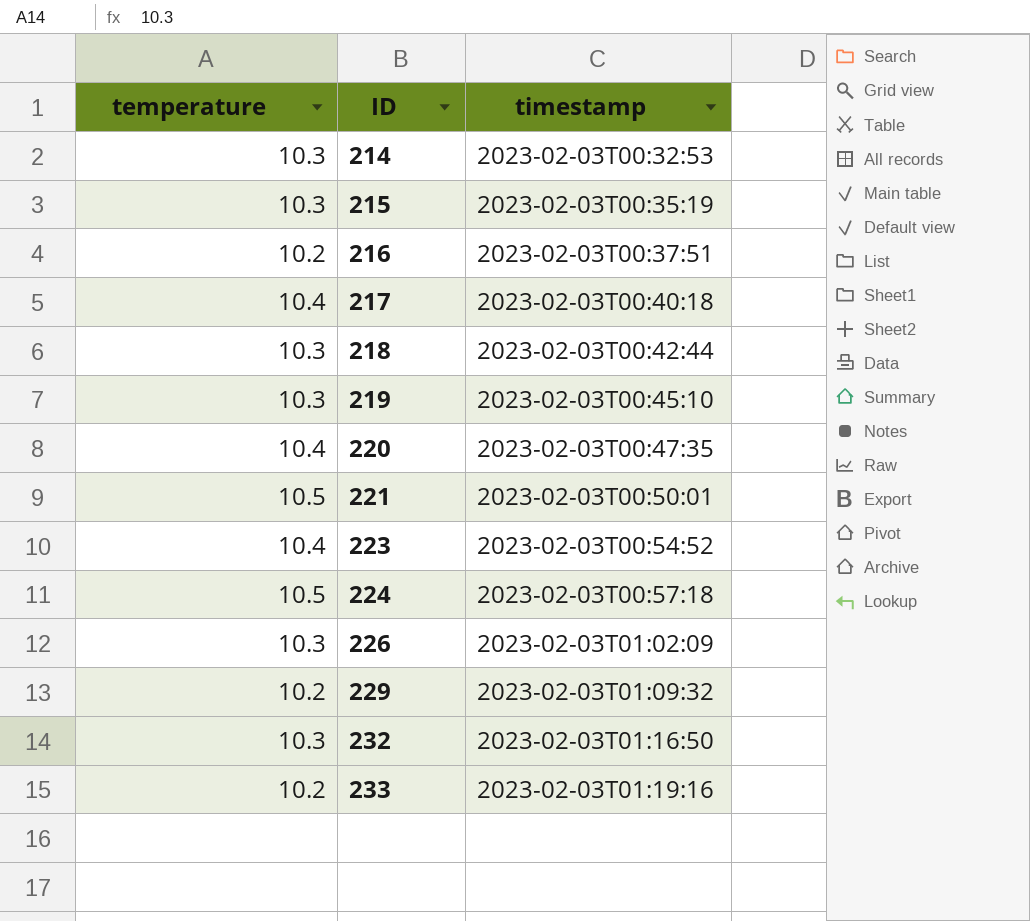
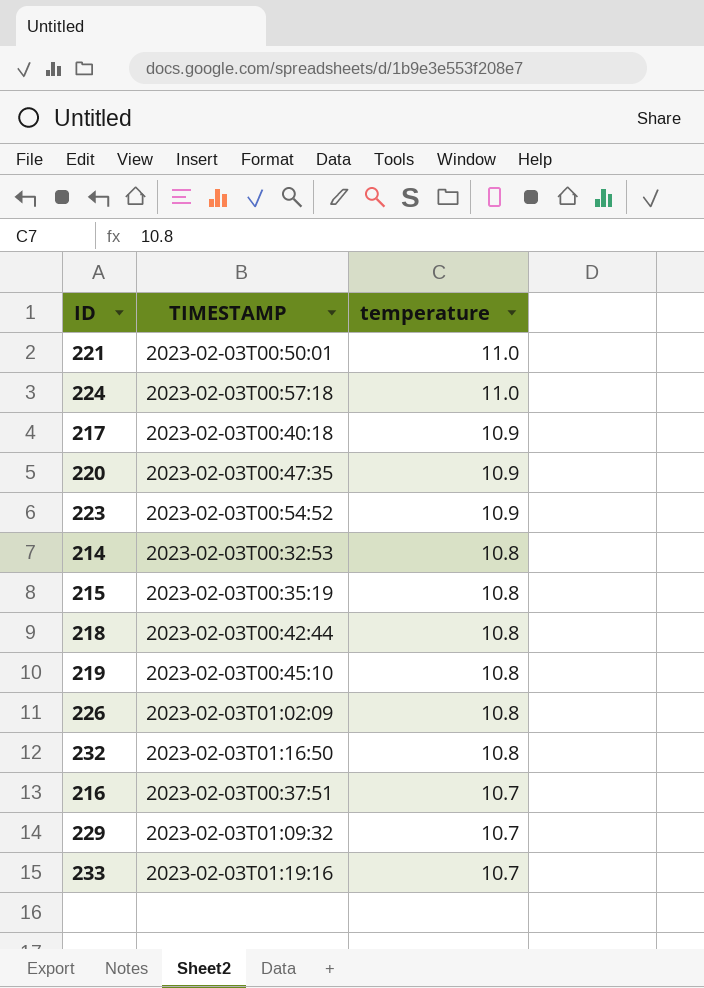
row order: ID ascending -> temperature descending
column name: timestamp -> TIMESTAMP
column temperature | position: 1 -> 3
221 | temperature: 10.5 -> 11.0
224 | temperature: 10.5 -> 11.0
217 | temperature: 10.4 -> 10.9
220 | temperature: 10.4 -> 10.9
223 | temperature: 10.4 -> 10.9
214 | temperature: 10.3 -> 10.8
215 | temperature: 10.3 -> 10.8
218 | temperature: 10.3 -> 10.8
219 | temperature: 10.3 -> 10.8
226 | temperature: 10.3 -> 10.8
232 | temperature: 10.3 -> 10.8
216 | temperature: 10.2 -> 10.7
229 | temperature: 10.2 -> 10.7
233 | temperature: 10.2 -> 10.7

